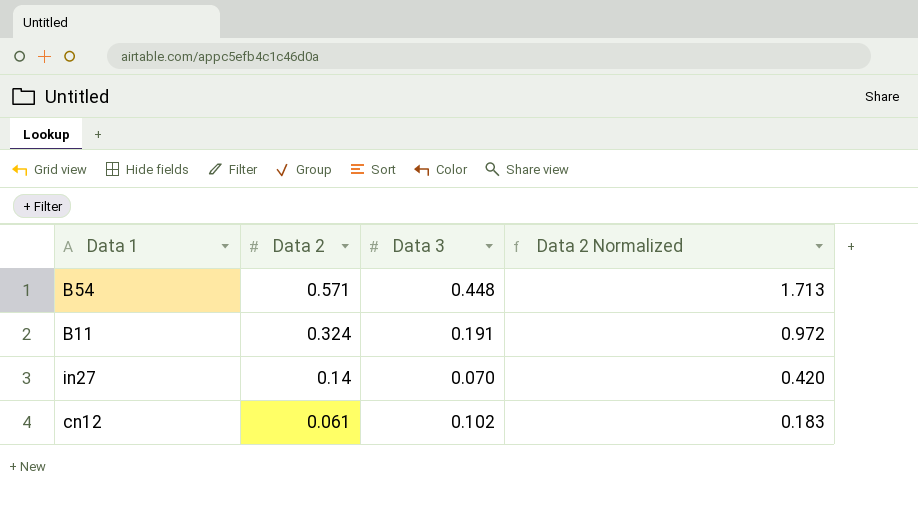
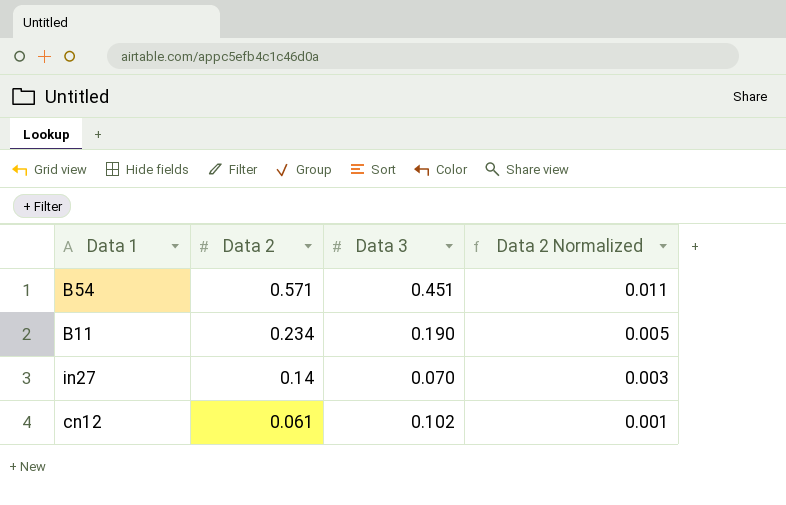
column Data 2 Normalized | formula: [Data 2] * 3 -> [Data 2] * 0.02
B54 | Data 3: 0.448 -> 0.451
B11 | Data 2: 0.324 -> 0.234
B11 | Data 3: 0.191 -> 0.190

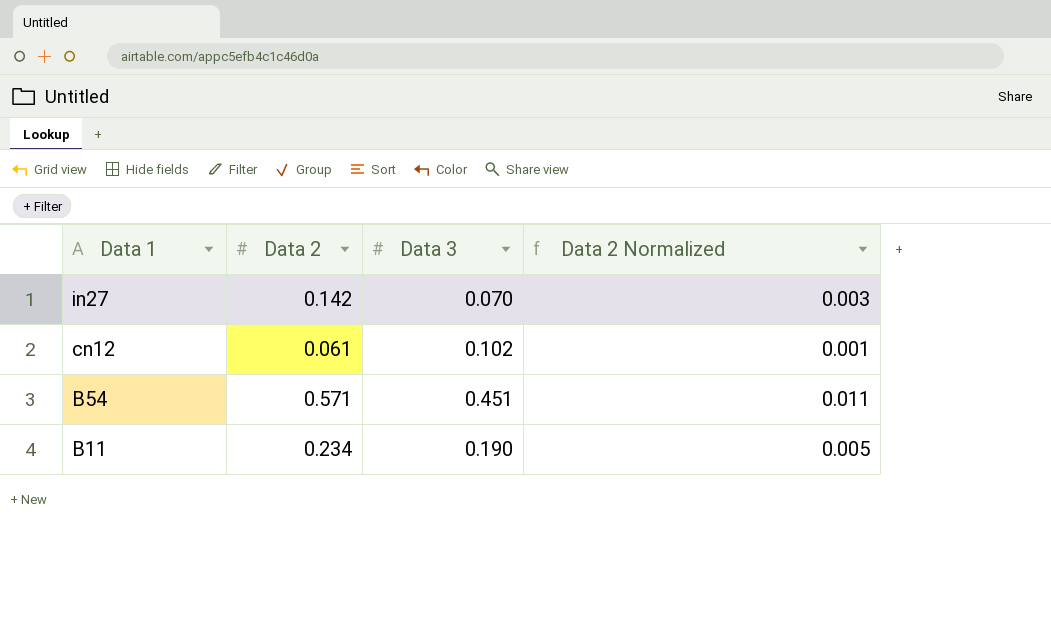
row order: Data 2 descending -> Data 1 descending
in27 | Data 2: 0.14 -> 0.142

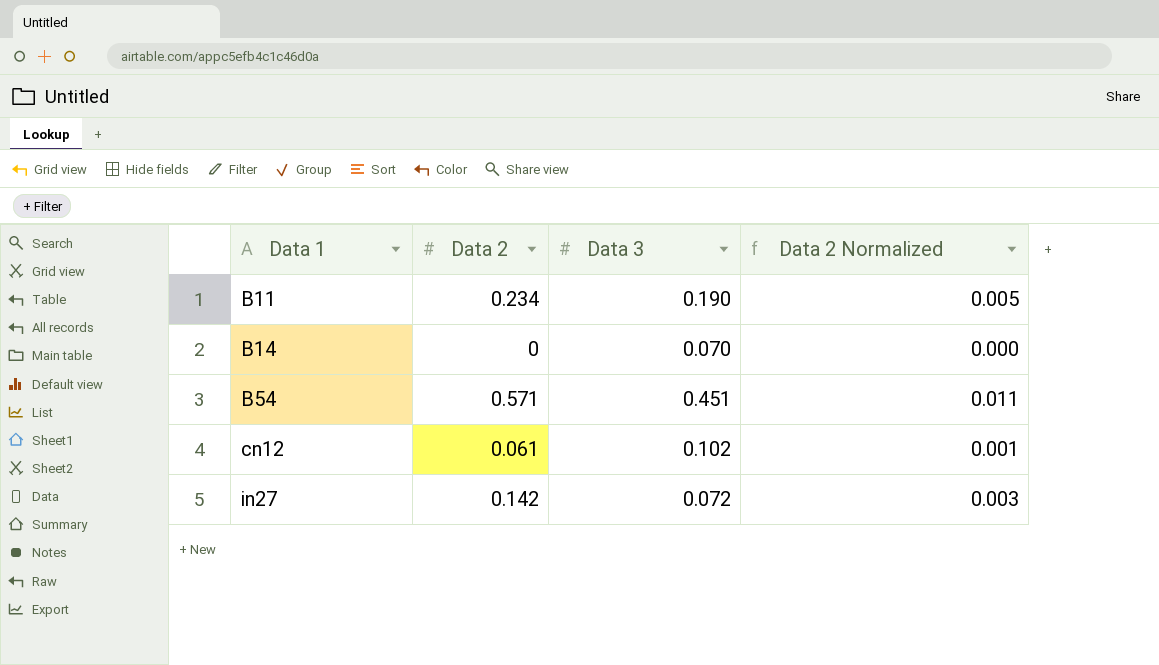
row order: Data 1 descending -> Data 1 ascending
row B14: none -> 0 | 0.070 | 0.000
in27 | Data 3: 0.070 -> 0.072

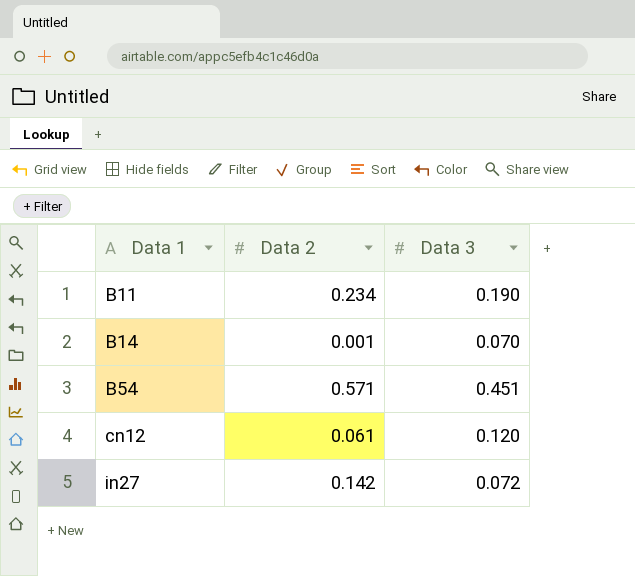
column Data 2 Normalized | formula: [Data 2] * 0.02 -> none
B14 | Data 2: 0 -> 0.001
cn12 | Data 3: 0.102 -> 0.120

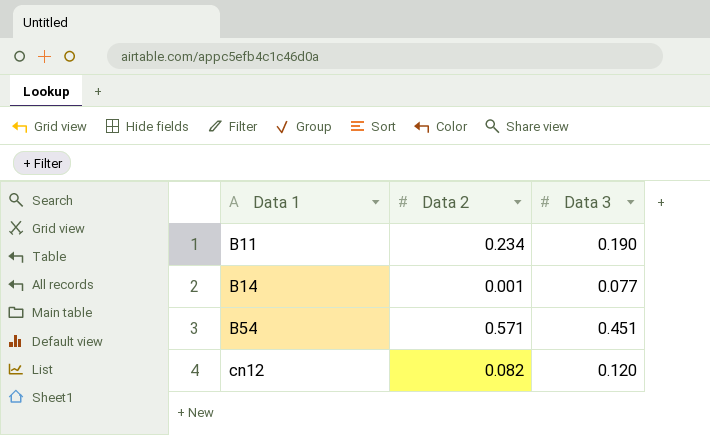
row in27: 0.142 | 0.072 -> none
B14 | Data 3: 0.070 -> 0.077
cn12 | Data 2: 0.061 -> 0.082

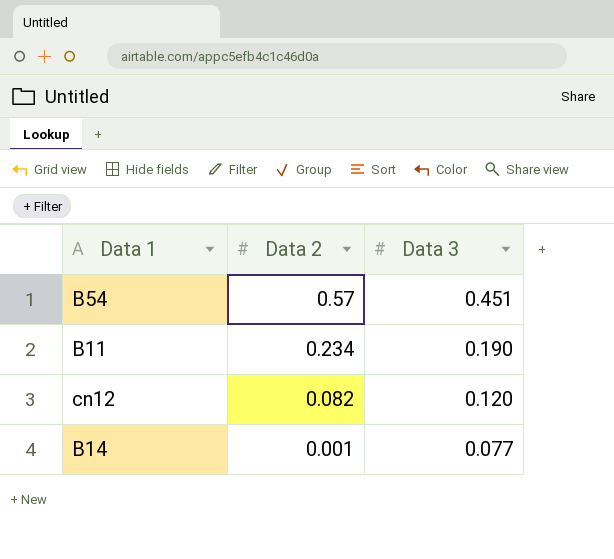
row order: Data 1 ascending -> Data 2 descending
B54 | Data 2: 0.571 -> 0.57

